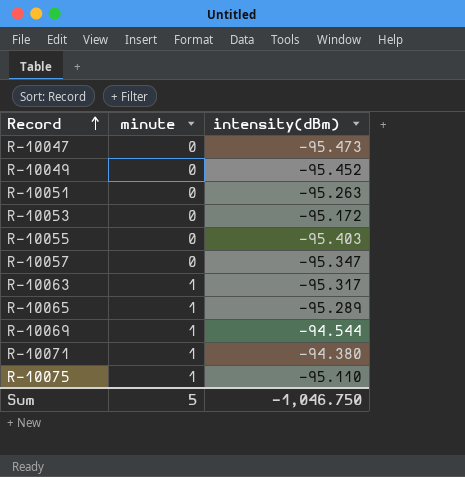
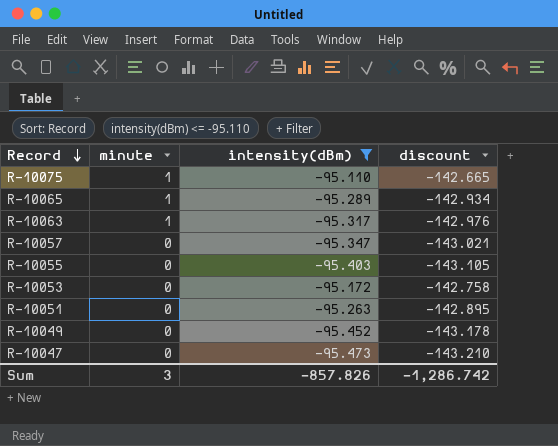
filter: none -> intensity(dBm) <= -95.110
row order: Record ascending -> Record descending
column discount | formula: none -> [intensity(dBm)] * 1.5
Sum | minute: 5 -> 3
Sum | intensity(dBm): -1,046.750 -> -857.826

